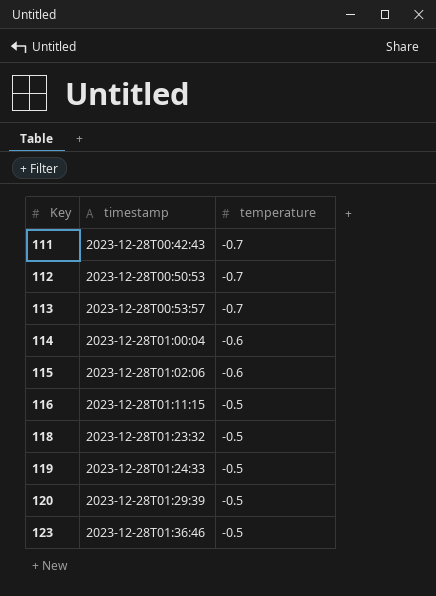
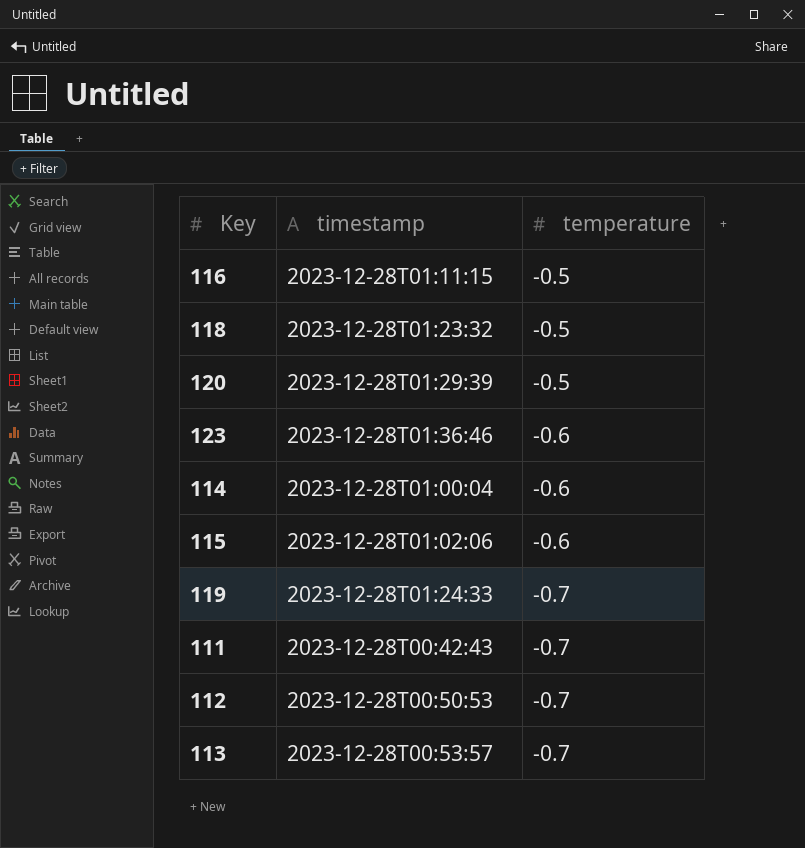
row order: Key ascending -> temperature descending
123 | temperature: -0.5 -> -0.6
119 | temperature: -0.5 -> -0.7

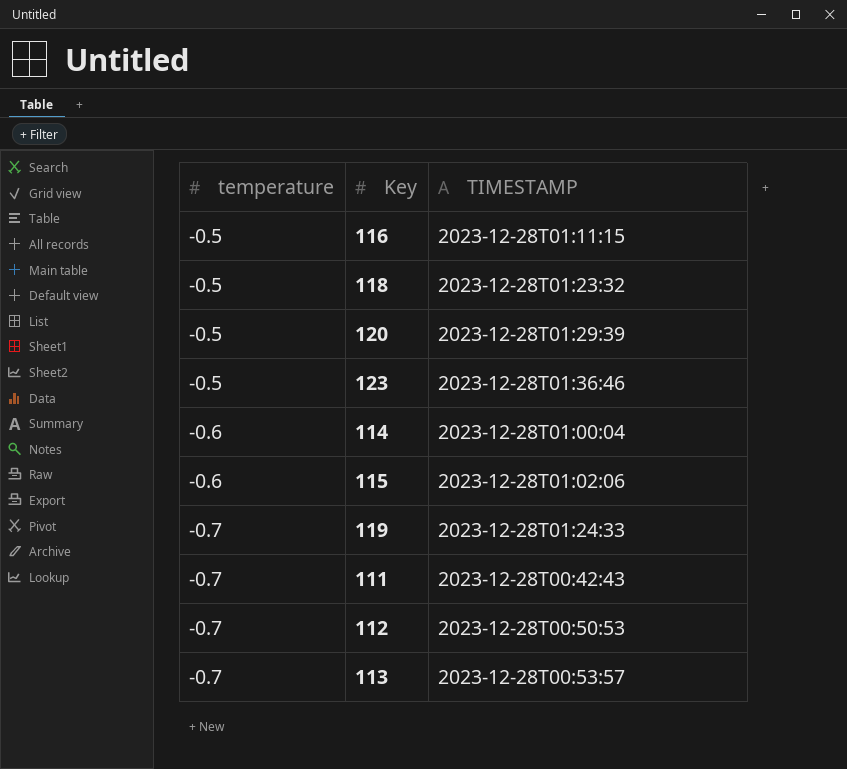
column temperature | position: 3 -> 1
column name: timestamp -> TIMESTAMP
123 | temperature: -0.6 -> -0.5

